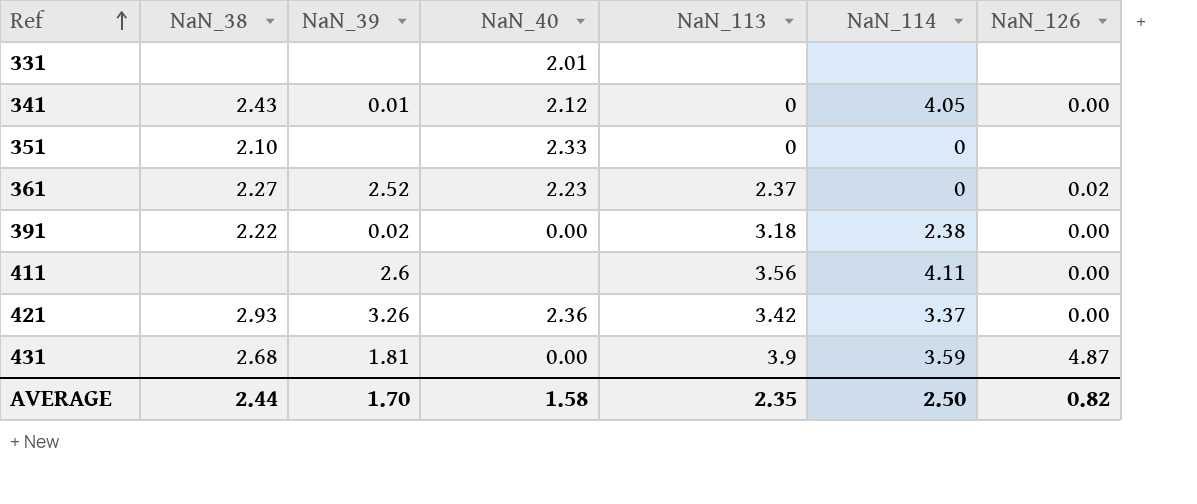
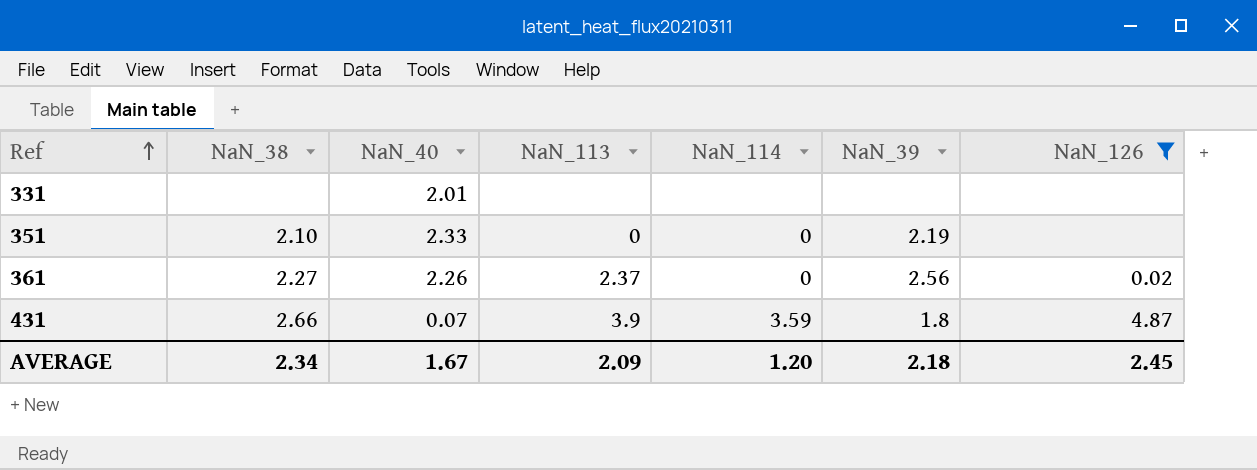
filter: none -> NaN_126 != 0.00
column NaN_39 | position: 3 -> 6
351 | NaN_39: none -> 2.19
361 | NaN_40: 2.23 -> 2.26
361 | NaN_39: 2.52 -> 2.56
431 | NaN_38: 2.68 -> 2.66
431 | NaN_40: 0.00 -> 0.07
431 | NaN_39: 1.81 -> 1.8
AVERAGE | NaN_38: 2.44 -> 2.34
AVERAGE | NaN_40: 1.58 -> 1.67
AVERAGE | NaN_113: 2.35 -> 2.09
AVERAGE | NaN_114: 2.50 -> 1.20
AVERAGE | NaN_39: 1.70 -> 2.18
AVERAGE | NaN_126: 0.82 -> 2.45

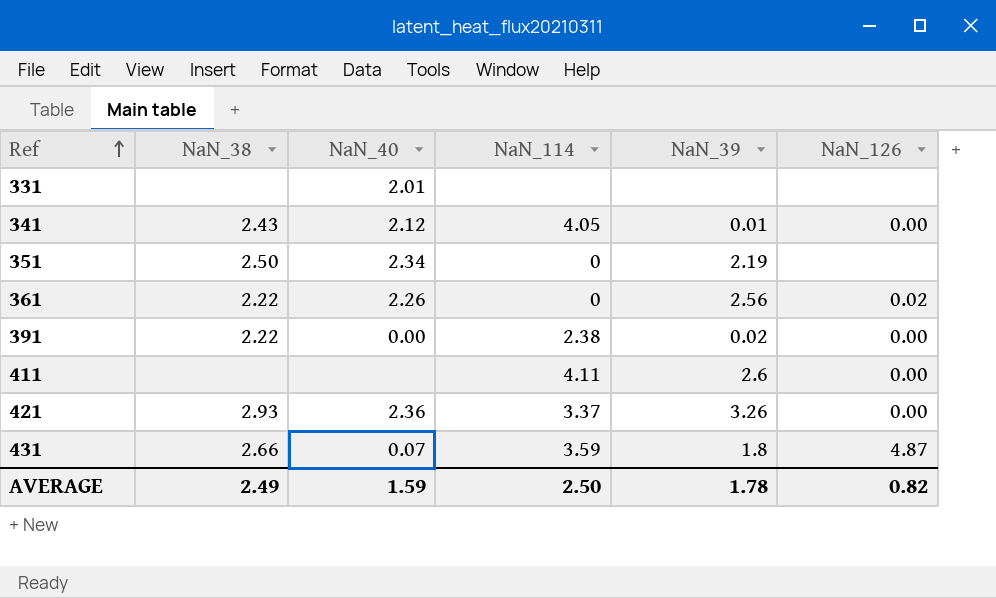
filter: NaN_126 != 0.00 -> none
column NaN_113 | position: 4 -> none
351 | NaN_38: 2.10 -> 2.50
351 | NaN_40: 2.33 -> 2.34
361 | NaN_38: 2.27 -> 2.22
AVERAGE | NaN_38: 2.34 -> 2.49
AVERAGE | NaN_40: 1.67 -> 1.59
AVERAGE | NaN_114: 1.20 -> 2.50
AVERAGE | NaN_39: 2.18 -> 1.78
AVERAGE | NaN_126: 2.45 -> 0.82

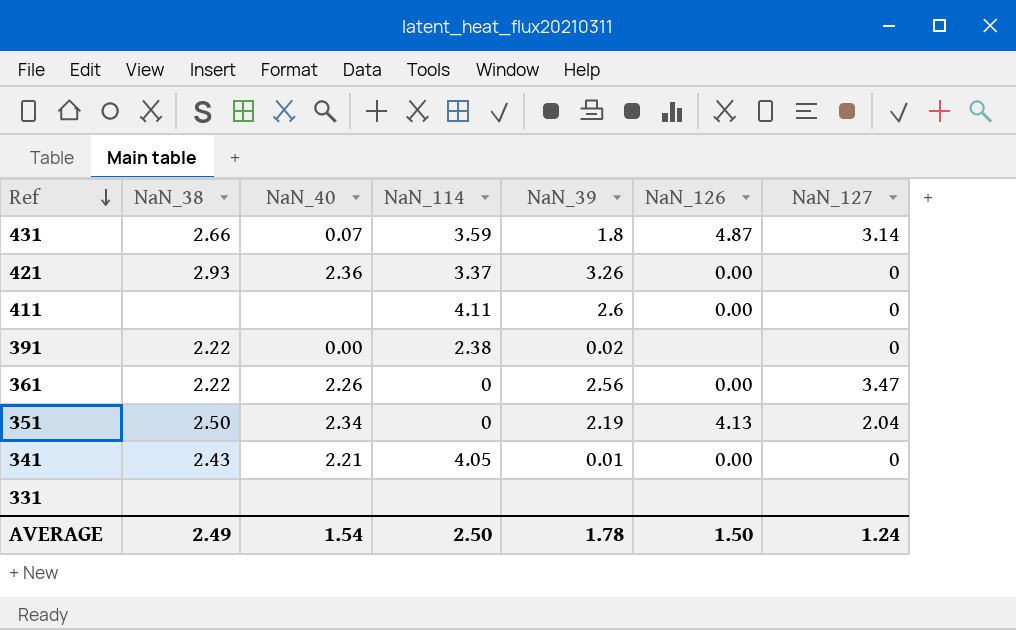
row order: Ref ascending -> Ref descending
column NaN_127 | position: none -> 7
391 | NaN_126: 0.00 -> none
361 | NaN_126: 0.02 -> 0.00
351 | NaN_126: none -> 4.13
341 | NaN_40: 2.12 -> 2.21
331 | NaN_40: 2.01 -> none
AVERAGE | NaN_40: 1.59 -> 1.54
AVERAGE | NaN_126: 0.82 -> 1.50

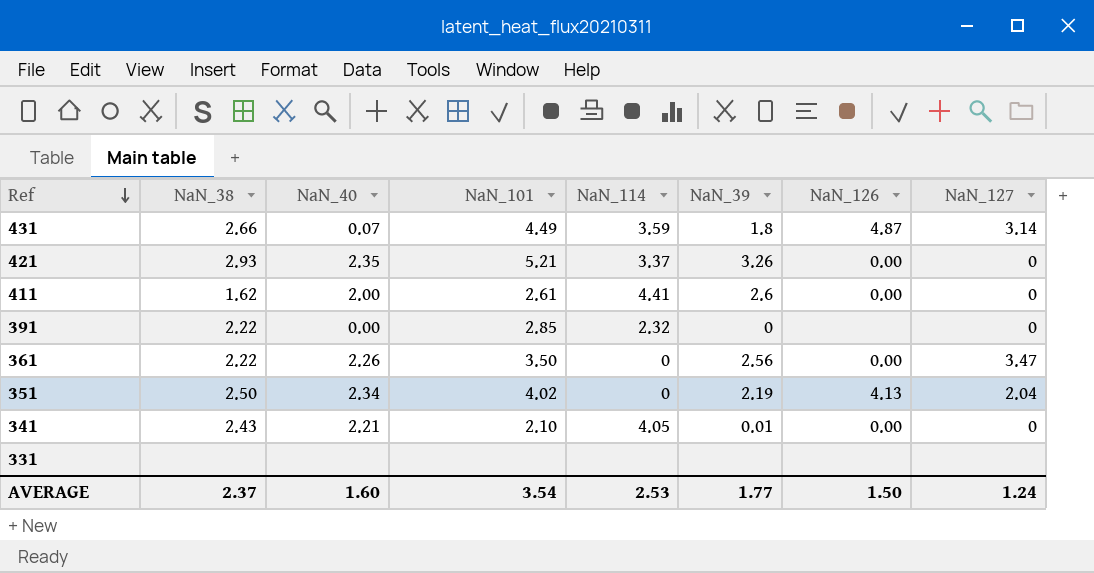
column NaN_101 | position: none -> 4
421 | NaN_40: 2.36 -> 2.35
411 | NaN_38: none -> 1.62
411 | NaN_40: none -> 2.00
411 | NaN_114: 4.11 -> 4.41
391 | NaN_114: 2.38 -> 2.32
391 | NaN_39: 0.02 -> 0
AVERAGE | NaN_38: 2.49 -> 2.37
AVERAGE | NaN_40: 1.54 -> 1.60
AVERAGE | NaN_114: 2.50 -> 2.53
AVERAGE | NaN_39: 1.78 -> 1.77

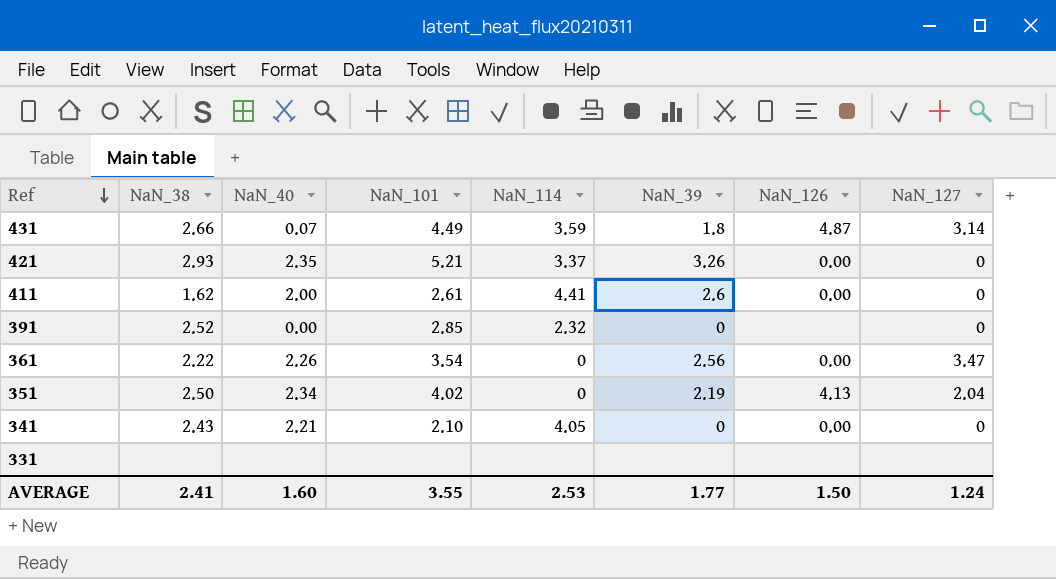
391 | NaN_38: 2.22 -> 2.52
361 | NaN_101: 3.50 -> 3.54
341 | NaN_39: 0.01 -> 0
AVERAGE | NaN_38: 2.37 -> 2.41
AVERAGE | NaN_101: 3.54 -> 3.55

